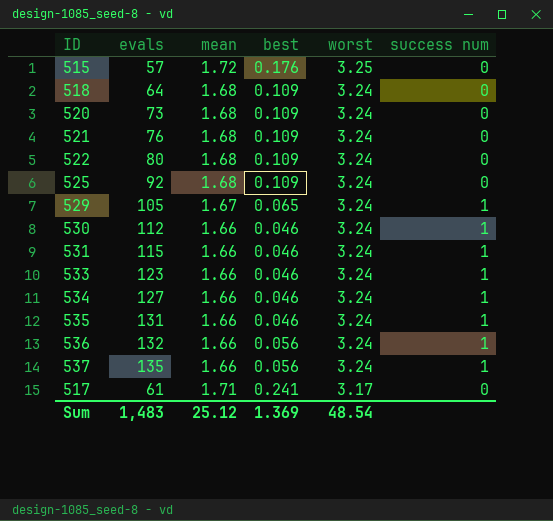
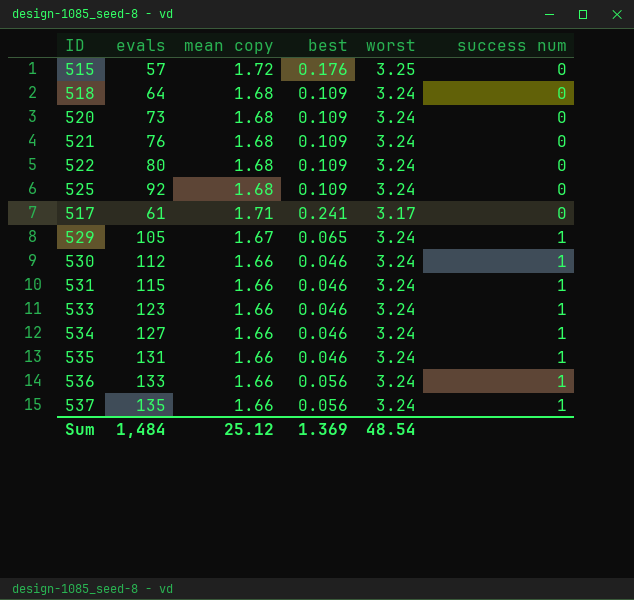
row order: worst descending -> success num ascending
column name: mean -> mean copy
536 | evals: 132 -> 133
Sum | evals: 1,483 -> 1,484

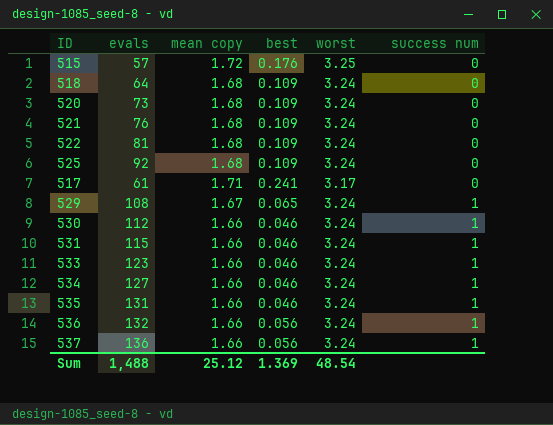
522 | evals: 80 -> 81
529 | evals: 105 -> 108
536 | evals: 133 -> 132
537 | evals: 135 -> 136
Sum | evals: 1,484 -> 1,488

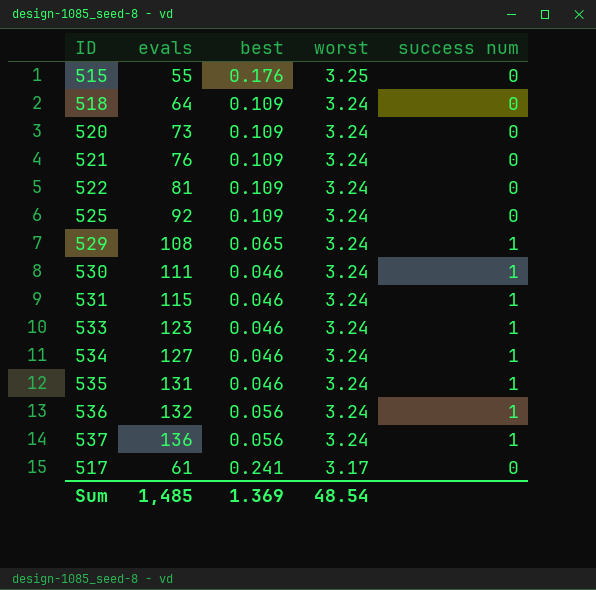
row order: success num ascending -> worst descending
column mean copy | position: 3 -> none
515 | evals: 57 -> 55
530 | evals: 112 -> 111
Sum | evals: 1,488 -> 1,485

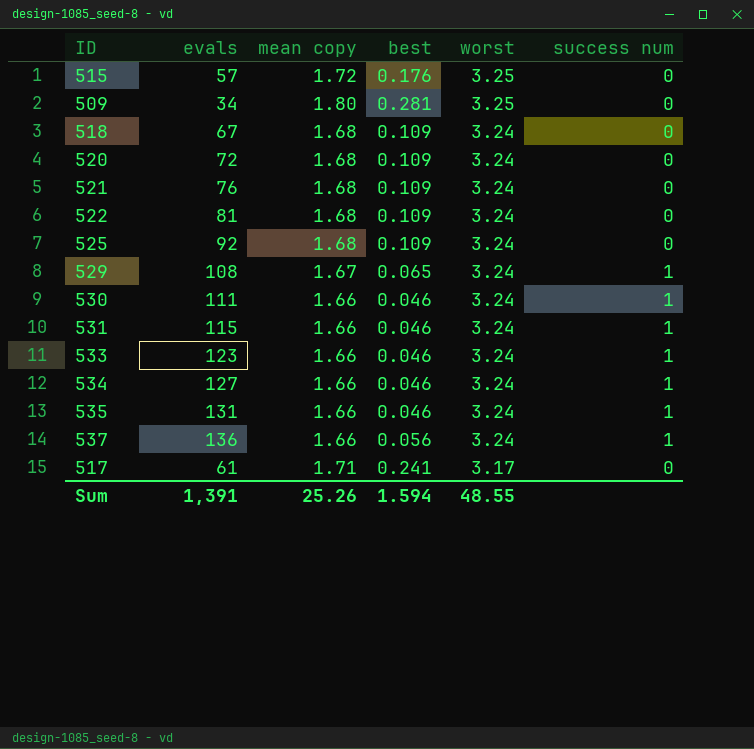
column mean copy | position: none -> 3
row 536: 132 | 0.056 | 3.24 | 1 -> none
515 | evals: 55 -> 57
row 509: none -> 34 | 1.80 | 0.281 | 3.25 | 0
518 | evals: 64 -> 67
520 | evals: 73 -> 72
Sum | evals: 1,485 -> 1,391
Sum | best: 1.369 -> 1.594
Sum | worst: 48.54 -> 48.55

